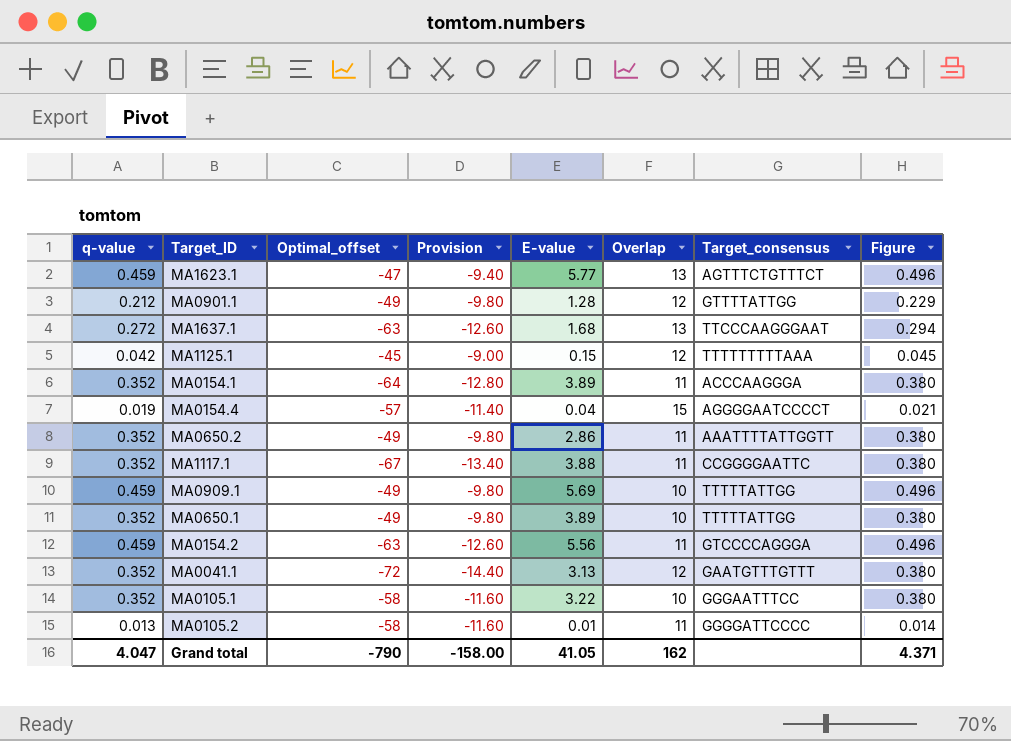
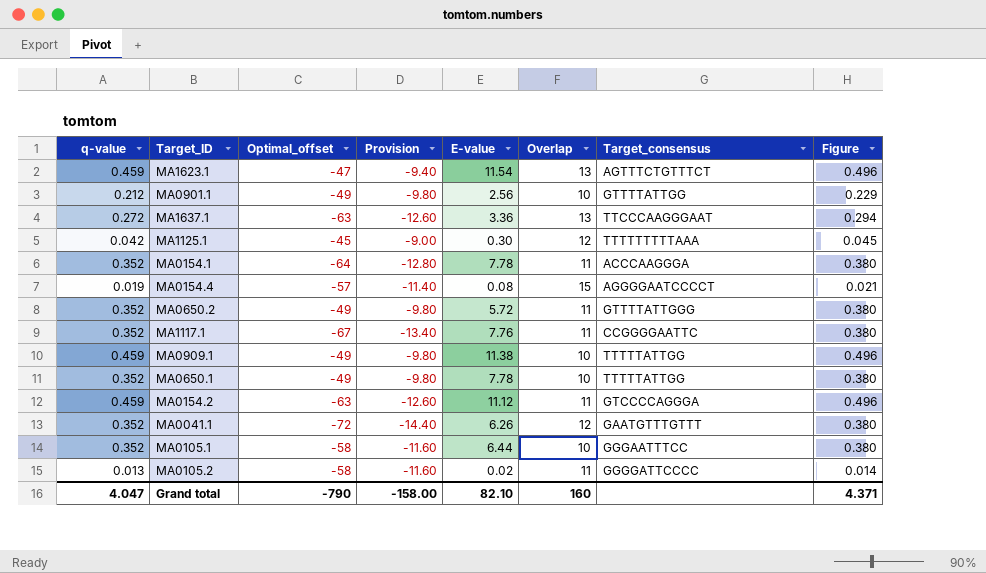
MA1623.1 | E-value: 5.77 -> 11.54
MA0901.1 | E-value: 1.28 -> 2.56
MA0901.1 | Overlap: 12 -> 10
MA1637.1 | E-value: 1.68 -> 3.36
MA1125.1 | E-value: 0.15 -> 0.30
MA0154.1 | E-value: 3.89 -> 7.78
MA0154.4 | E-value: 0.04 -> 0.08
MA0650.2 | E-value: 2.86 -> 5.72
MA0650.2 | Target_consensus: AAATTTTATTGGTT -> GTTTTATTGGG
MA1117.1 | E-value: 3.88 -> 7.76
MA0909.1 | E-value: 5.69 -> 11.38
MA0650.1 | E-value: 3.89 -> 7.78
MA0154.2 | E-value: 5.56 -> 11.12
MA0041.1 | E-value: 3.13 -> 6.26
MA0105.1 | E-value: 3.22 -> 6.44
MA0105.2 | E-value: 0.01 -> 0.02
Grand total | E-value: 41.05 -> 82.10
Grand total | Overlap: 162 -> 160

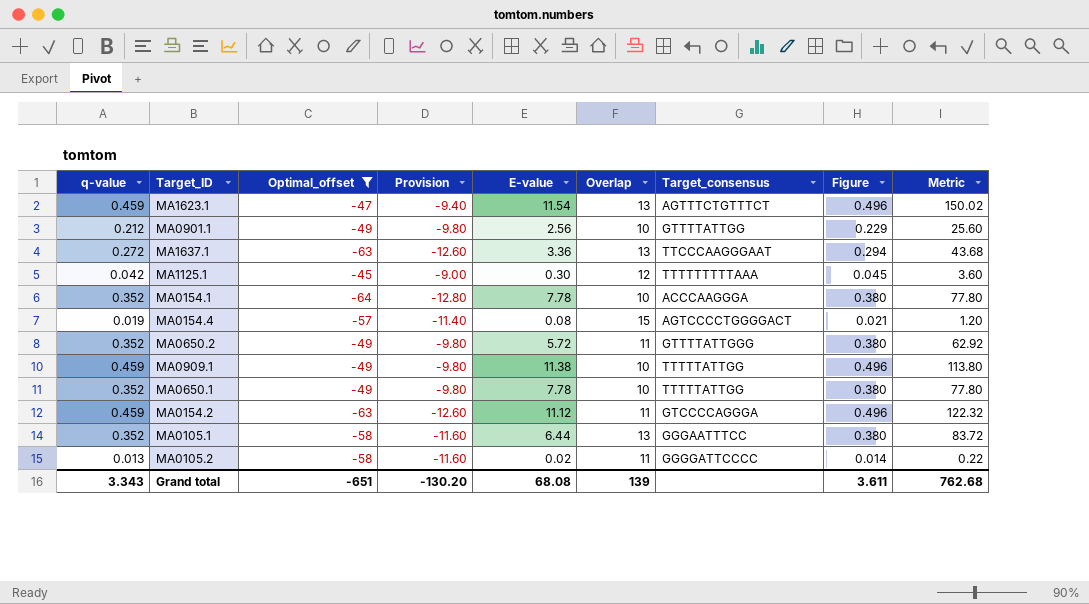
filter: none -> Optimal_offset >= -64
column Metric | formula: none -> [E-value] * [Overlap]
MA0154.1 | Overlap: 11 -> 10
MA0154.4 | Target_consensus: AGGGGAATCCCCT -> AGTCCCCTGGGGACT
MA0105.1 | Overlap: 10 -> 13
Grand total | q-value: 4.047 -> 3.343
Grand total | Optimal_offset: -790 -> -651
Grand total | Provision: -158.00 -> -130.20
Grand total | E-value: 82.10 -> 68.08
Grand total | Overlap: 160 -> 139
Grand total | Figure: 4.371 -> 3.611

